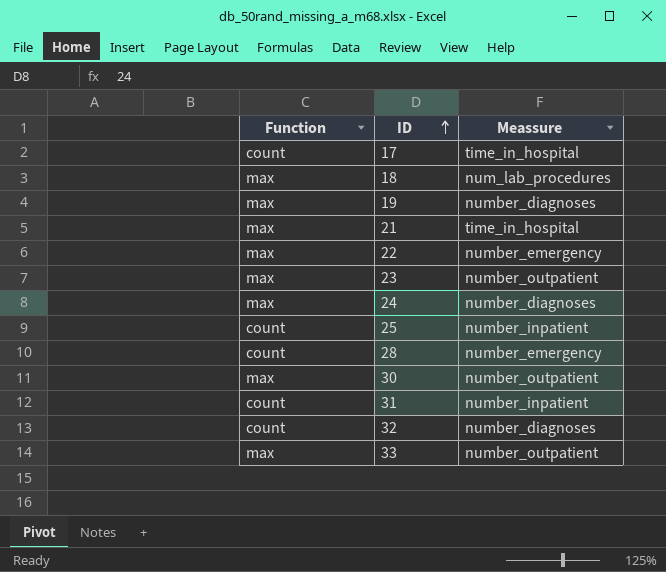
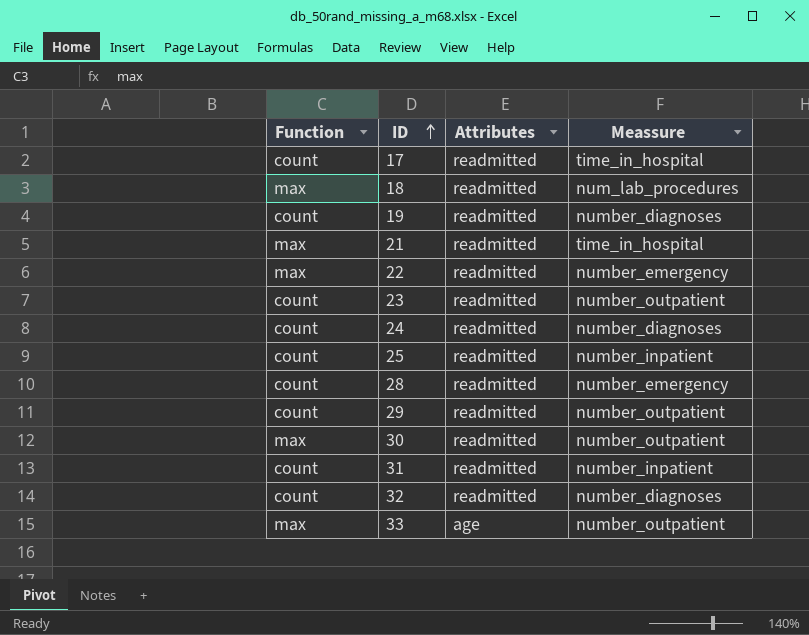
column Attributes | position: none -> 3
19 | Function: max -> count
23 | Function: max -> count
24 | Function: max -> count
row 29: none -> count | readmitted | number_outpatient

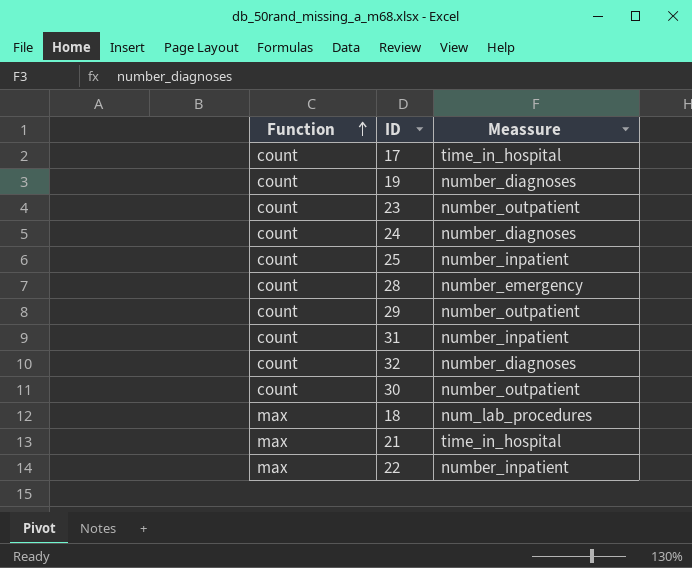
row order: ID ascending -> Function ascending
column Attributes | position: 3 -> none
row 33: max | age | number_outpatient -> none
30 | Function: max -> count
22 | Meassure: number_emergency -> number_inpatient

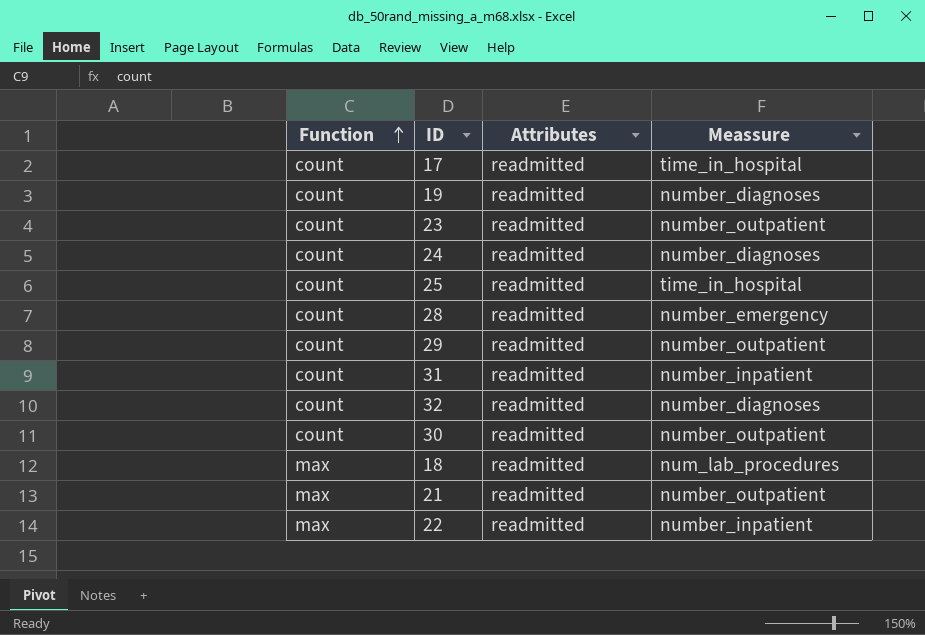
column Attributes | position: none -> 3
25 | Meassure: number_inpatient -> time_in_hospital
21 | Meassure: time_in_hospital -> number_outpatient

